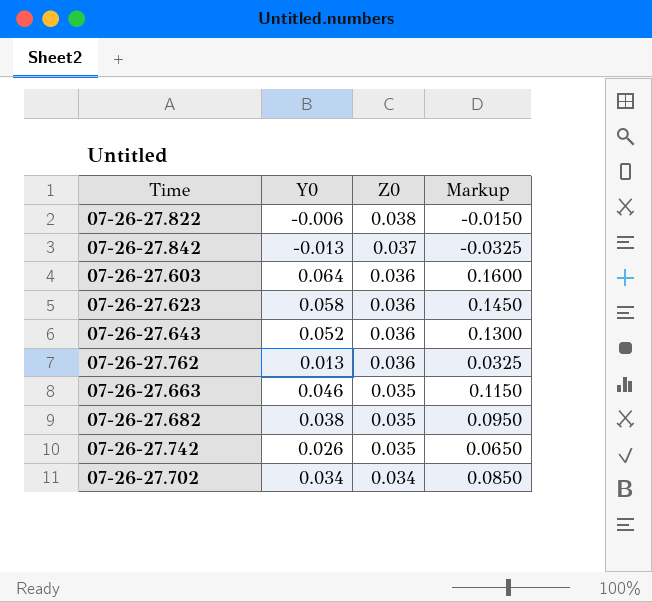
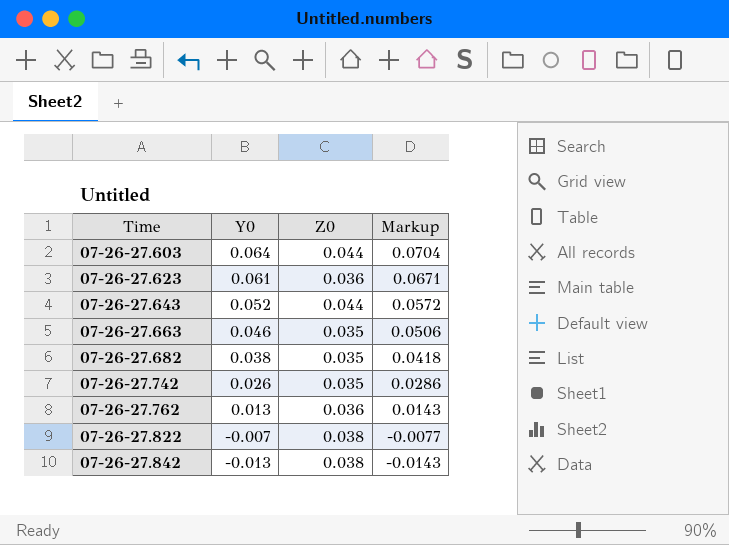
row order: Z0 descending -> Time ascending
column Markup | formula: [Y0] * 2.5 -> [Y0] * 1.1
row 07-26-27.702: 0.034 | 0.034 | 0.0850 -> none
07-26-27.603 | Z0: 0.036 -> 0.044
07-26-27.623 | Y0: 0.058 -> 0.061
07-26-27.643 | Z0: 0.036 -> 0.044
07-26-27.822 | Y0: -0.006 -> -0.007
07-26-27.842 | Z0: 0.037 -> 0.038

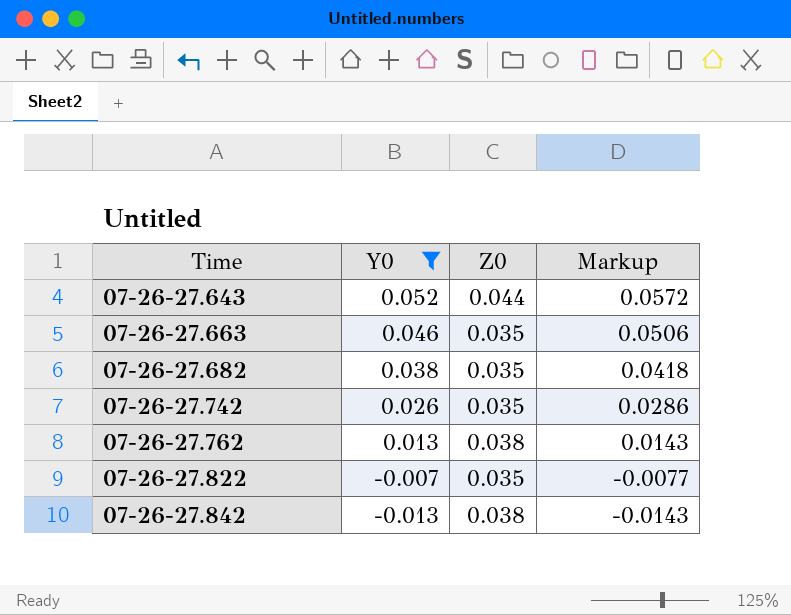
filter: none -> Y0 <= 0.052
07-26-27.762 | Z0: 0.036 -> 0.038
07-26-27.822 | Z0: 0.038 -> 0.035

